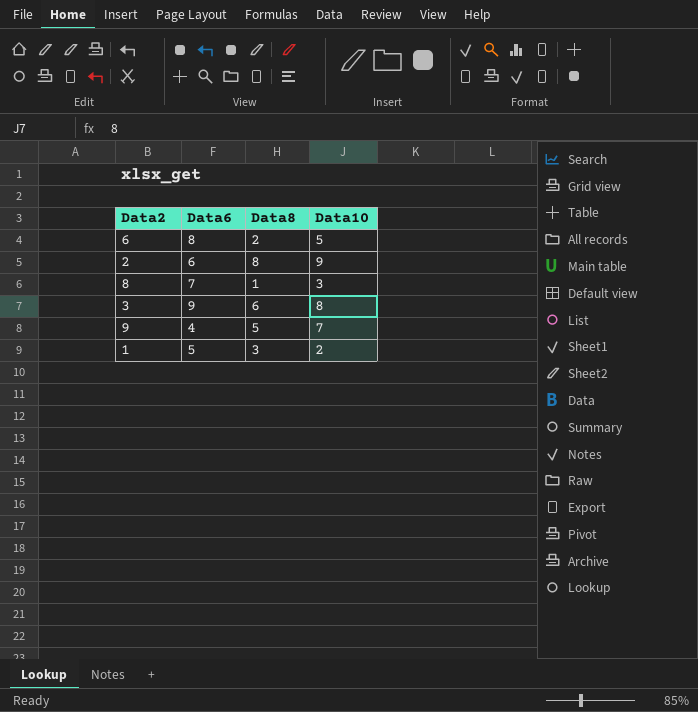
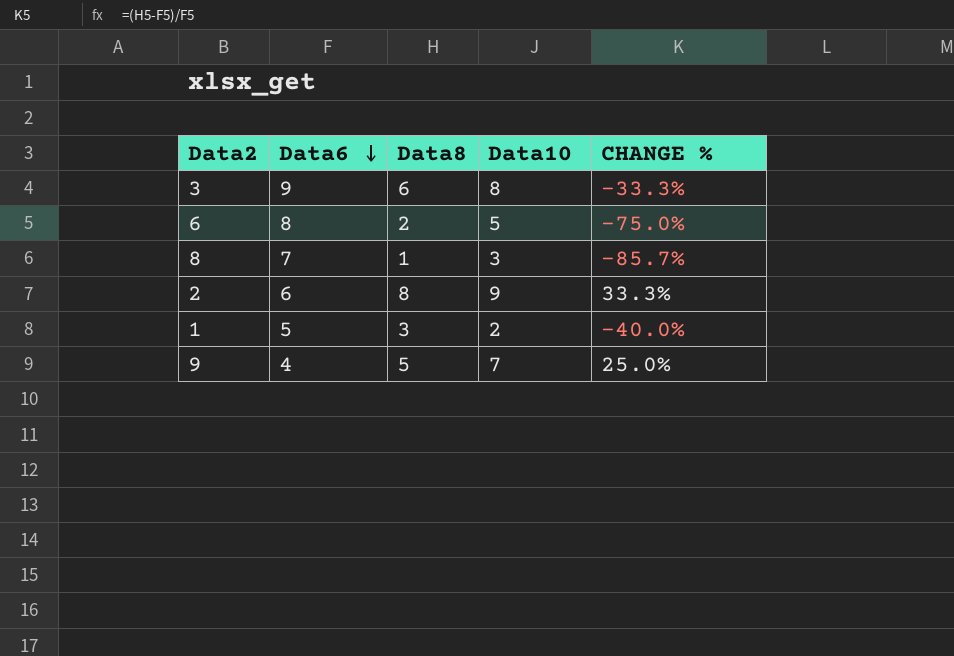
row order: none -> Data6 descending
column CHANGE % | formula: none -> ([Data8] - [Data6]) / [Data6]

